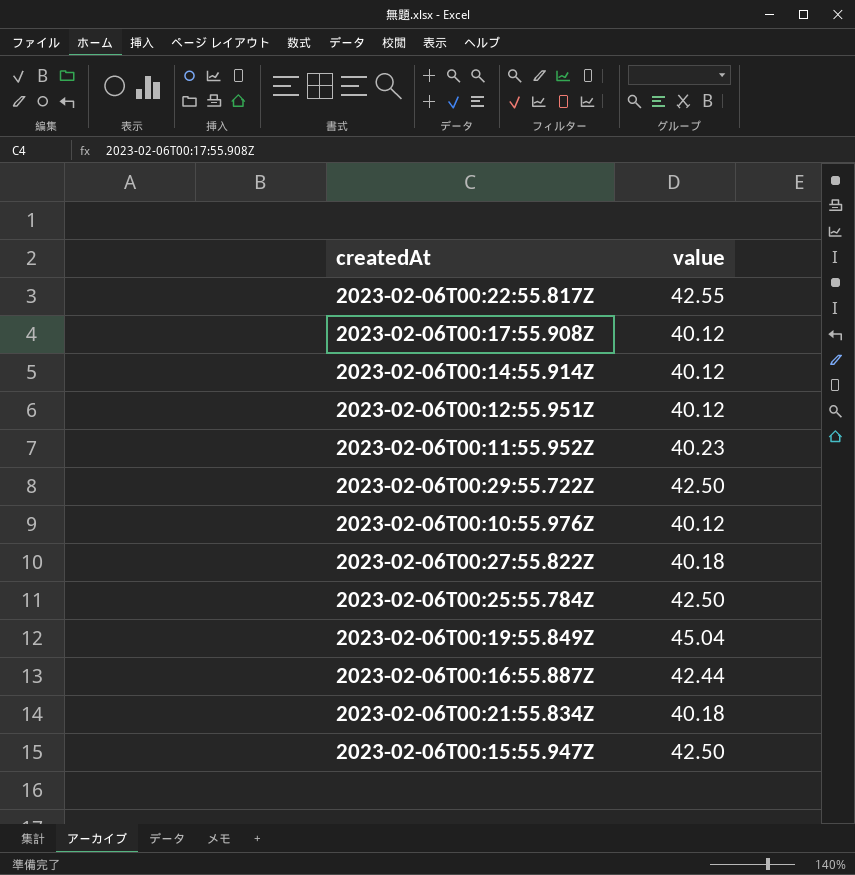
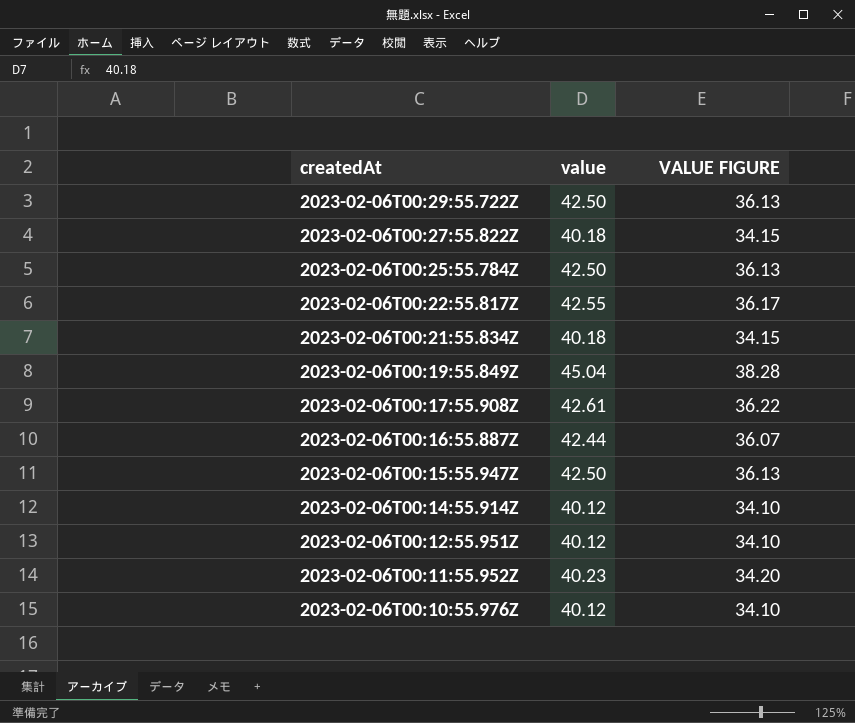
row order: none -> createdAt descending
column VALUE FIGURE | formula: none -> [value] * 0.85
2023-02-06T00:17:55.908Z | value: 40.12 -> 42.61

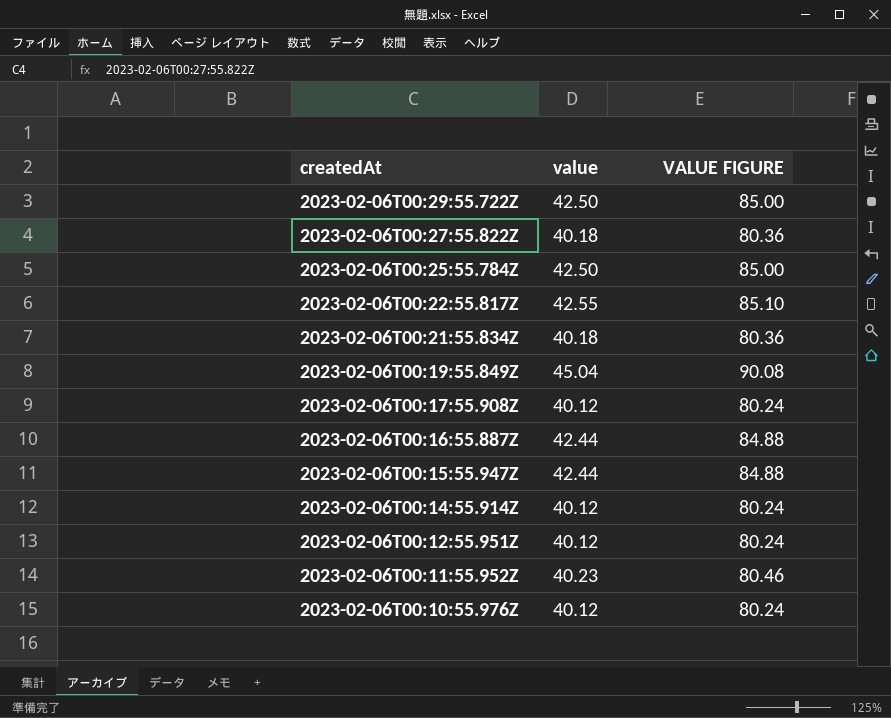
column VALUE FIGURE | formula: [value] * 0.85 -> [value] * 2
2023-02-06T00:17:55.908Z | value: 42.61 -> 40.12
2023-02-06T00:15:55.947Z | value: 42.50 -> 42.44

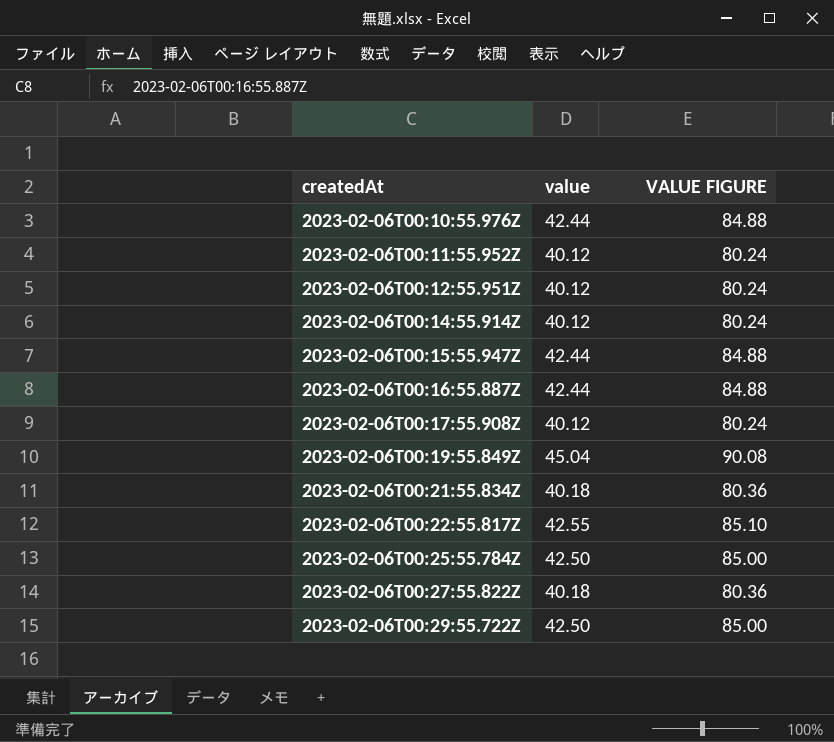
row order: createdAt descending -> createdAt ascending
2023-02-06T00:10:55.976Z | value: 40.12 -> 42.44
2023-02-06T00:10:55.976Z | VALUE FIGURE: 80.24 -> 84.88
2023-02-06T00:11:55.952Z | value: 40.23 -> 40.12
2023-02-06T00:11:55.952Z | VALUE FIGURE: 80.46 -> 80.24

